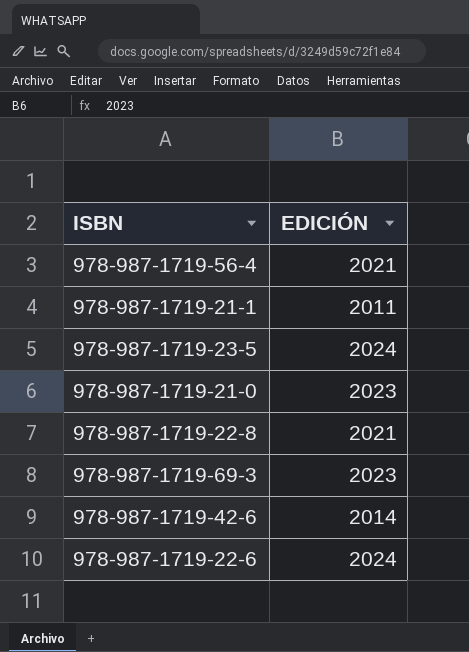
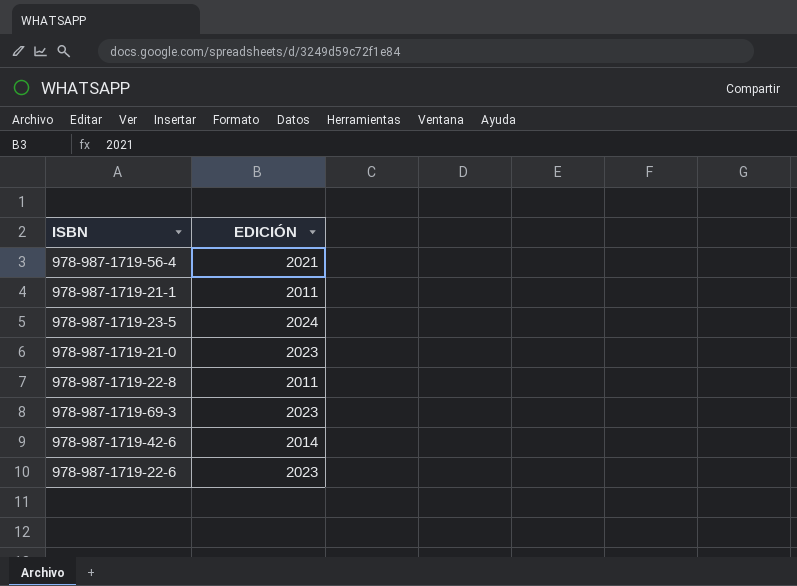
978-987-1719-22-8 | EDICIÓN: 2021 -> 2011
978-987-1719-22-6 | EDICIÓN: 2024 -> 2023

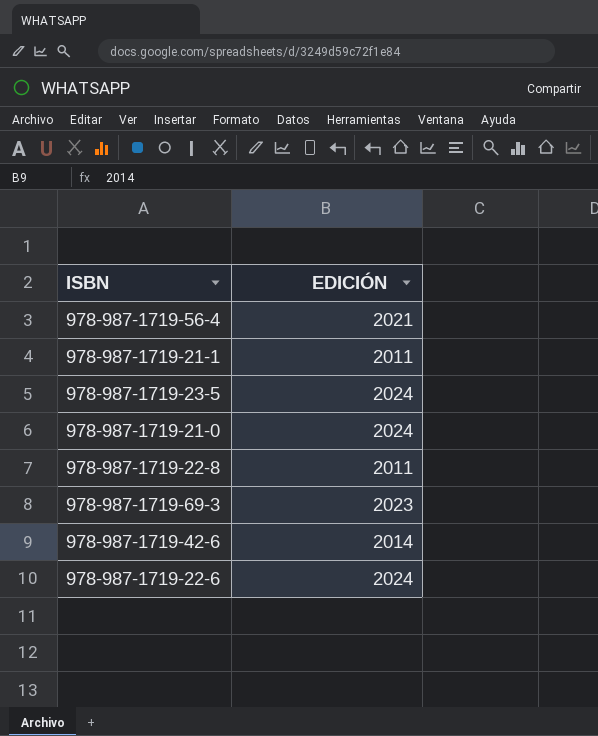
978-987-1719-21-0 | EDICIÓN: 2023 -> 2024
978-987-1719-22-6 | EDICIÓN: 2023 -> 2024

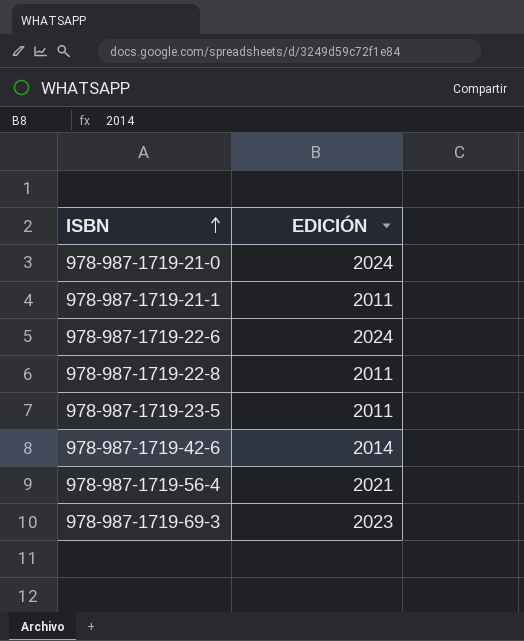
row order: none -> ISBN ascending
978-987-1719-23-5 | EDICIÓN: 2024 -> 2011

